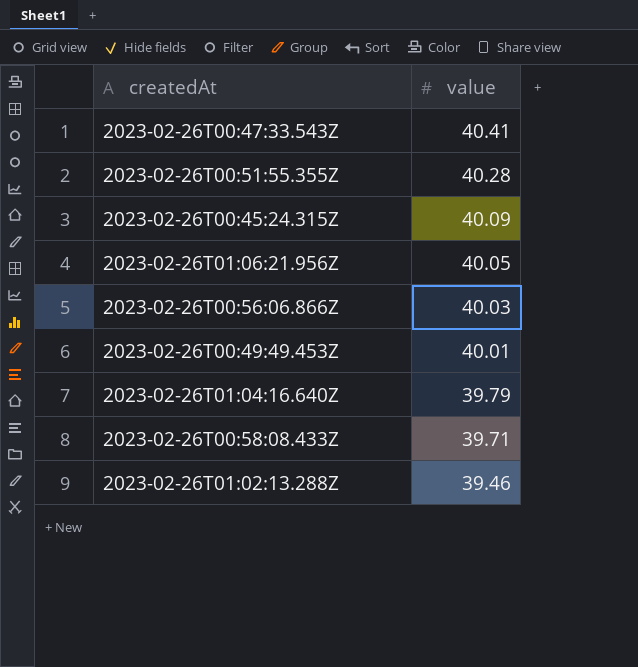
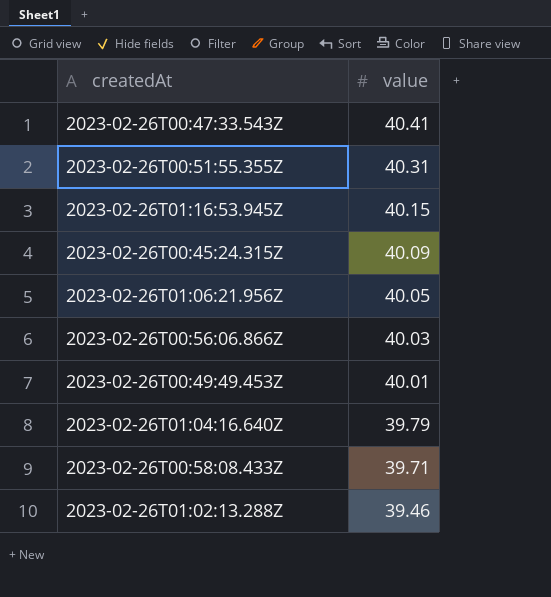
2023-02-26T00:51:55.355Z | value: 40.28 -> 40.31
row 2023-02-26T01:16:53.945Z: none -> 40.15

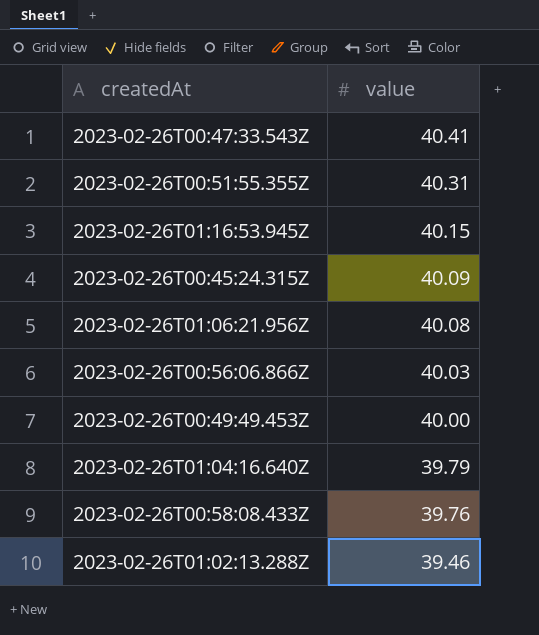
2023-02-26T01:06:21.956Z | value: 40.05 -> 40.08
2023-02-26T00:49:49.453Z | value: 40.01 -> 40.00
2023-02-26T00:58:08.433Z | value: 39.71 -> 39.76

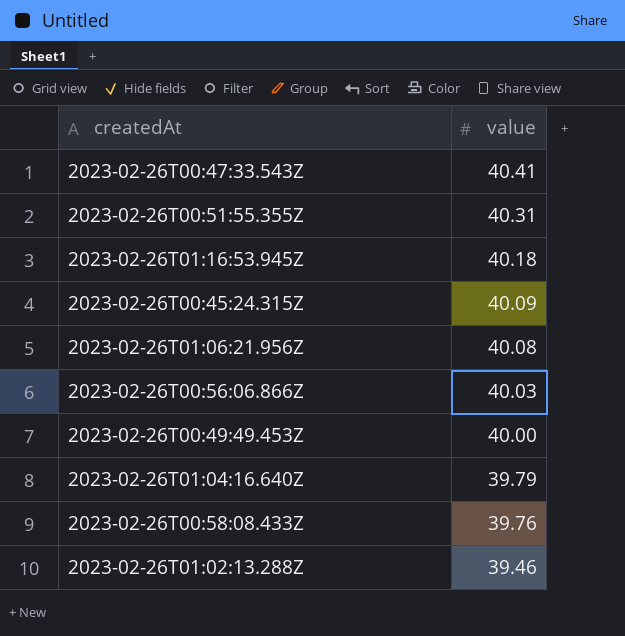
2023-02-26T01:16:53.945Z | value: 40.15 -> 40.18

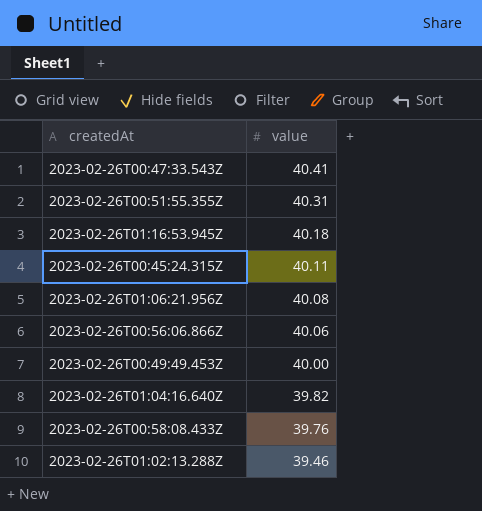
2023-02-26T00:45:24.315Z | value: 40.09 -> 40.11
2023-02-26T00:56:06.866Z | value: 40.03 -> 40.06
2023-02-26T01:04:16.640Z | value: 39.79 -> 39.82

